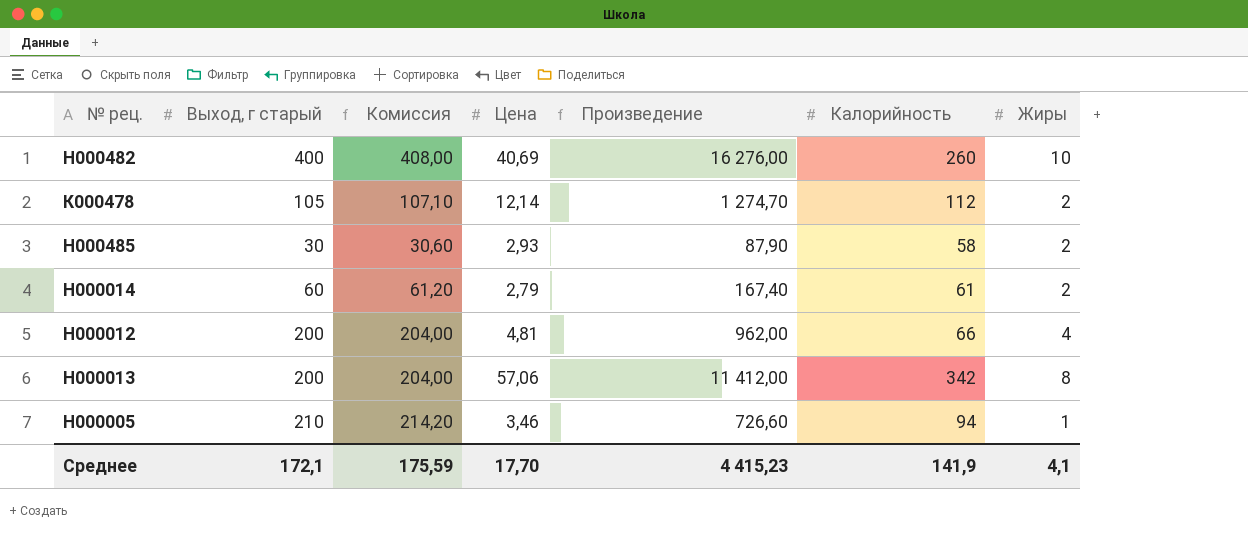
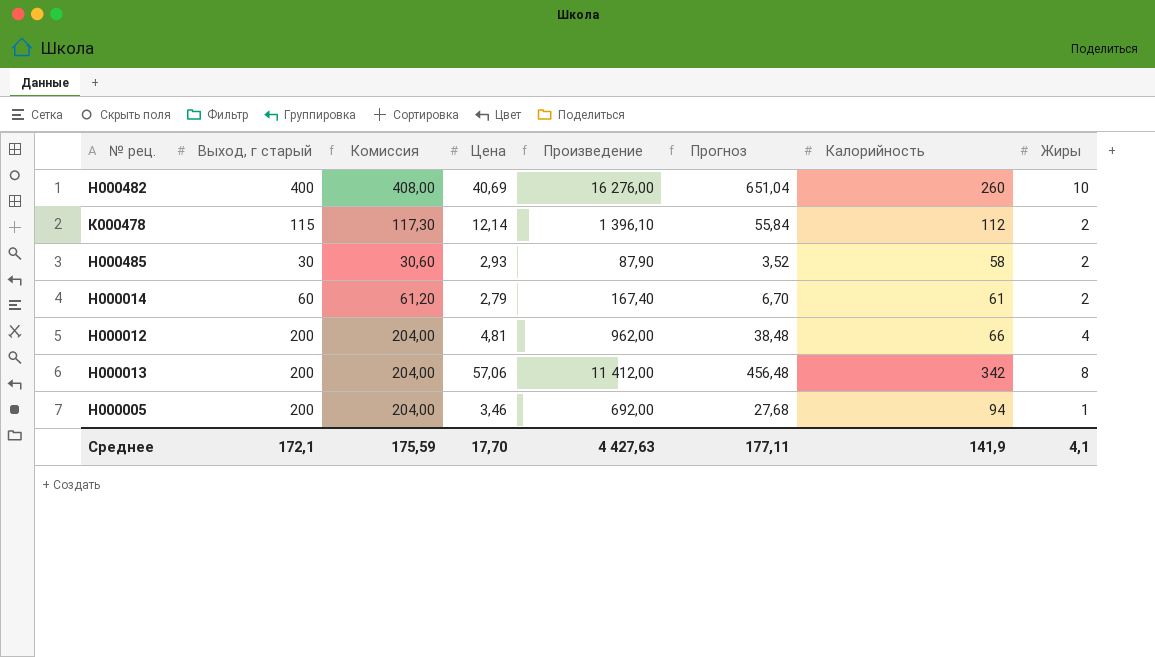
column Прогноз | formula: none -> [Произведение] * 0,04
К000478 | Выход, г старый: 105 -> 115
К000478 | Комиссия: 107,10 -> 117,30
К000478 | Произведение: 1 274,70 -> 1 396,10
Н000005 | Выход, г старый: 210 -> 200
Н000005 | Комиссия: 214,20 -> 204,00
Н000005 | Произведение: 726,60 -> 692,00
Среднее | Произведение: 4 415,23 -> 4 427,63

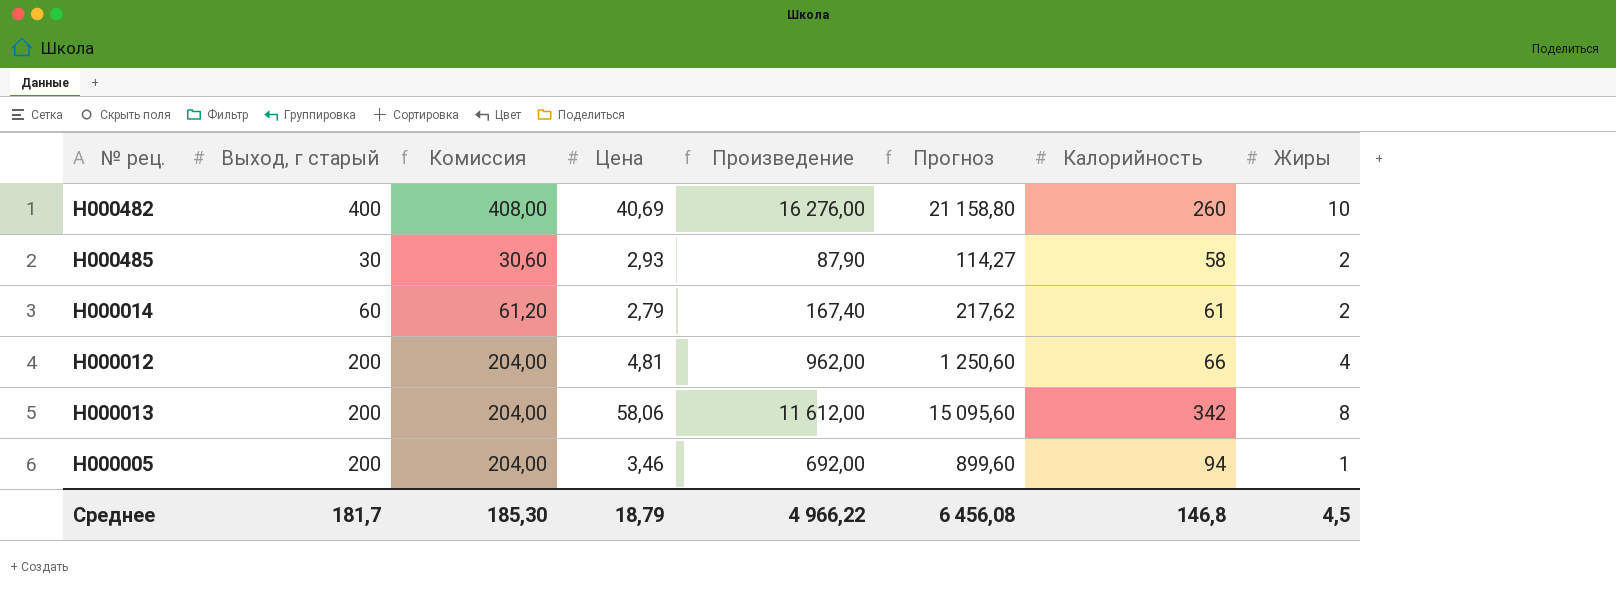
column Прогноз | formula: [Произведение] * 0,04 -> [Произведение] * 1,3
row К000478: 115 | 117,30 | 12,14 | 1 396,10 | 55,84 | 112 | 2 -> none
Н000013 | Цена: 57,06 -> 58,06
Н000013 | Произведение: 11 412,00 -> 11 612,00
Среднее | Выход, г старый: 172,1 -> 181,7
Среднее | Комиссия: 175,59 -> 185,30
Среднее | Цена: 17,70 -> 18,79
Среднее | Произведение: 4 427,63 -> 4 966,22
Среднее | Прогноз: 177,11 -> 6 456,08
Среднее | Калорийность: 141,9 -> 146,8
Среднее | Жиры: 4,1 -> 4,5

